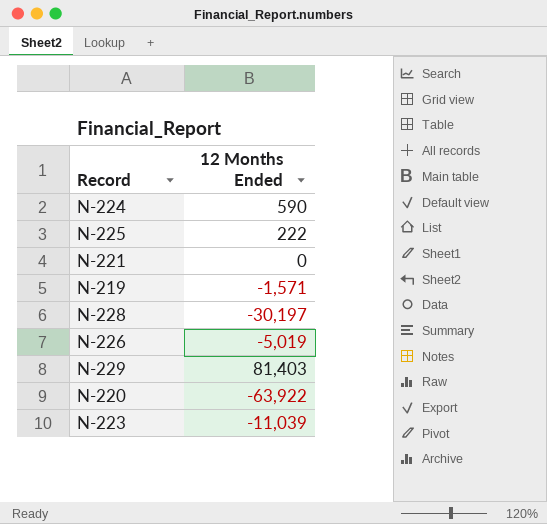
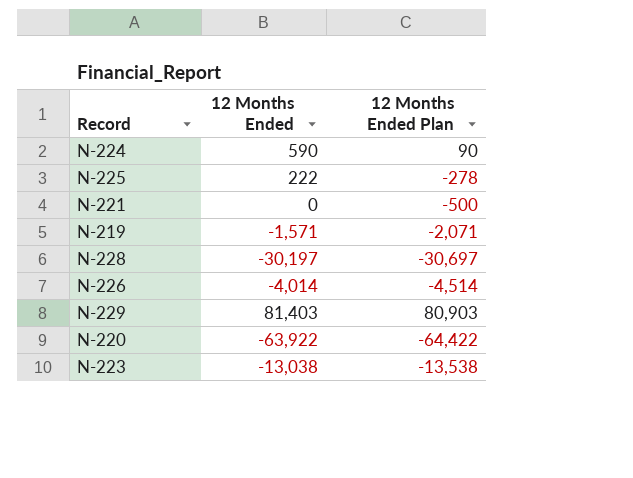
column 12 Months Ended Plan | formula: none -> [12 Months Ended] - 500
N-226 | 12 Months Ended: -5,019 -> -4,014
N-223 | 12 Months Ended: -11,039 -> -13,038

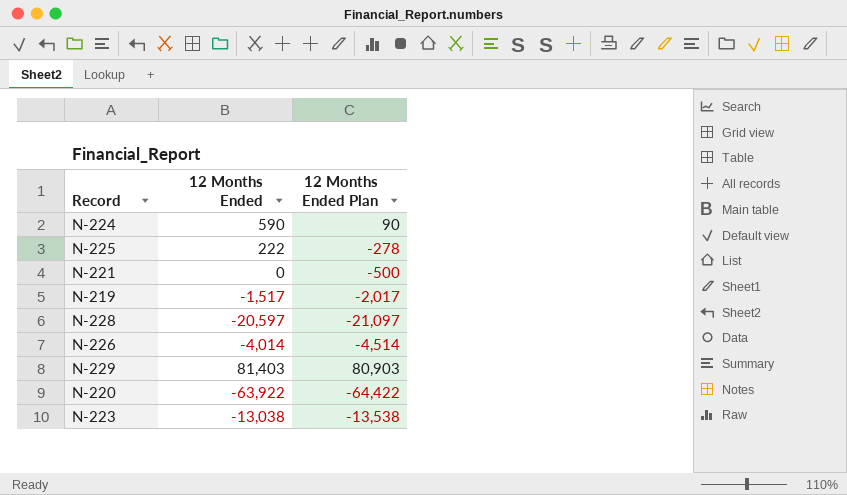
N-219 | 12 Months Ended: -1,571 -> -1,517
N-219 | 12 Months Ended Plan: -2,071 -> -2,017
N-228 | 12 Months Ended: -30,197 -> -20,597
N-228 | 12 Months Ended Plan: -30,697 -> -21,097

